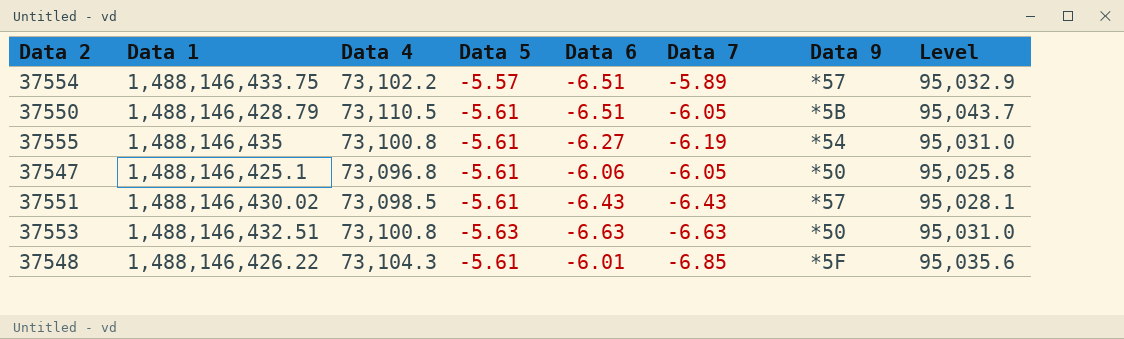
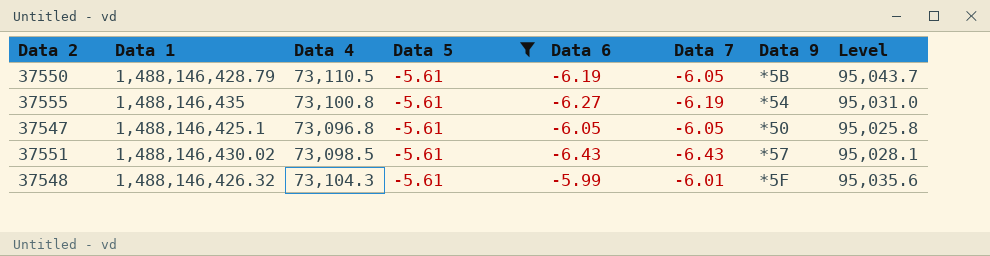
filter: none -> Data 5 = -5.61
37550 | Data 6: -6.51 -> -6.19
37547 | Data 6: -6.06 -> -6.05
37548 | Data 1: 1,488,146,426.22 -> 1,488,146,426.32
37548 | Data 6: -6.01 -> -5.99
37548 | Data 7: -6.85 -> -6.01

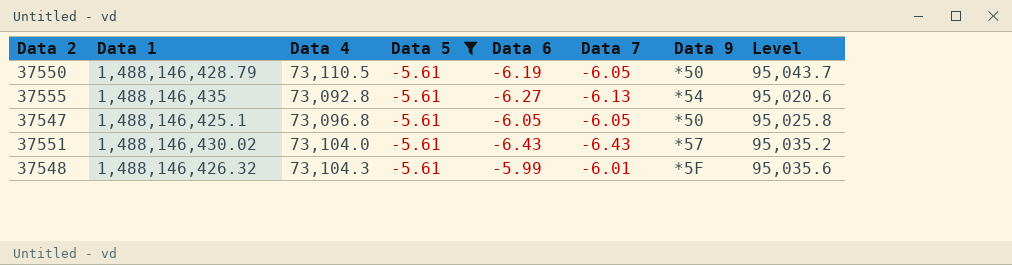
37550 | Data 9: *5B -> *50
37555 | Data 4: 73,100.8 -> 73,092.8
37555 | Data 7: -6.19 -> -6.13
37555 | Level: 95,031.0 -> 95,020.6
37551 | Data 4: 73,098.5 -> 73,104.0
37551 | Level: 95,028.1 -> 95,035.2

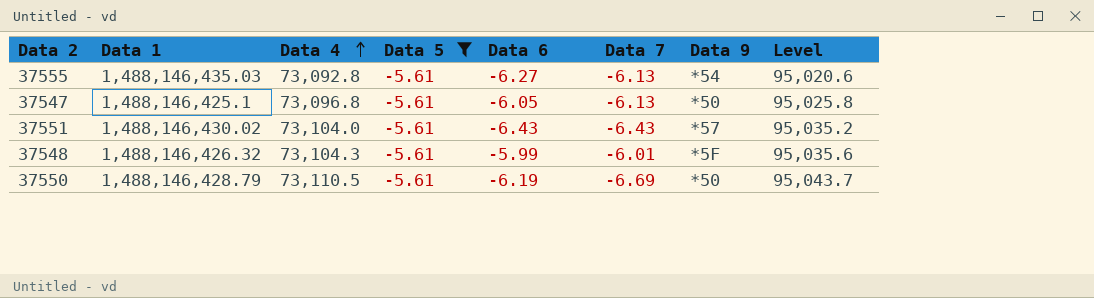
row order: none -> Data 4 ascending
37555 | Data 1: 1,488,146,435 -> 1,488,146,435.03
37547 | Data 7: -6.05 -> -6.13
37550 | Data 7: -6.05 -> -6.69

